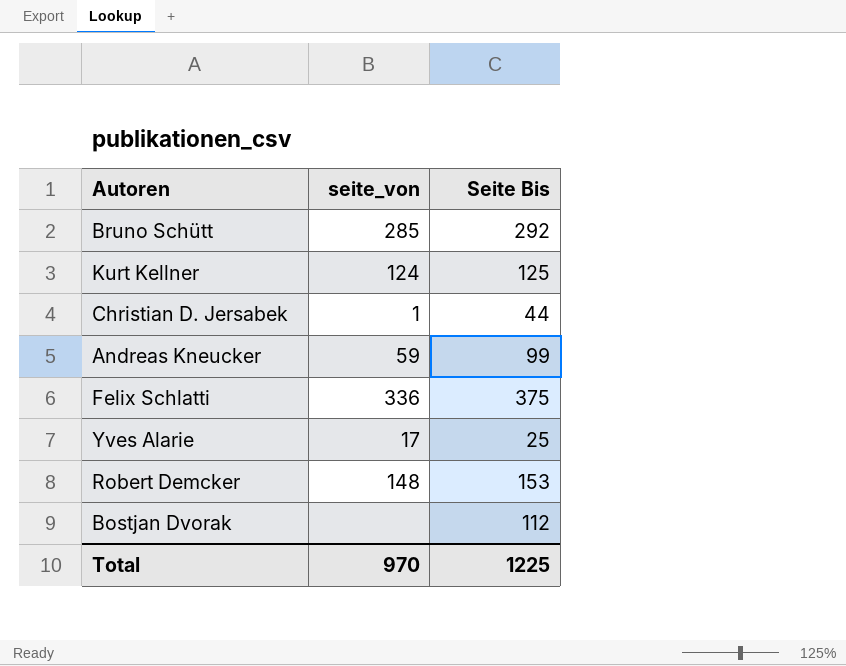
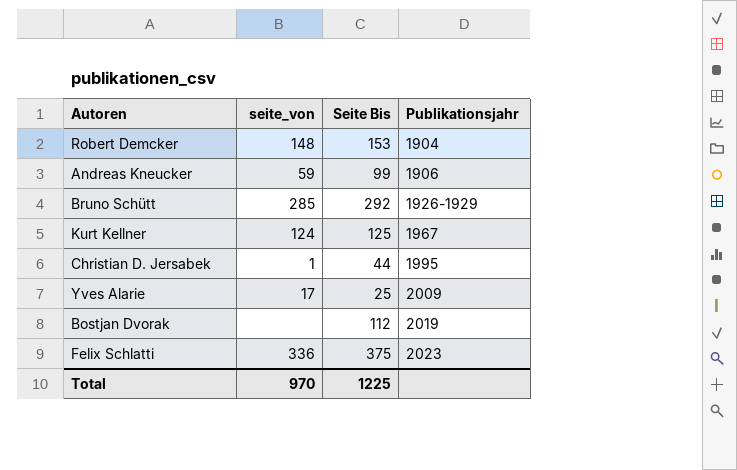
row order: none -> Publikationsjahr ascending
column Publikationsjahr | position: none -> 4

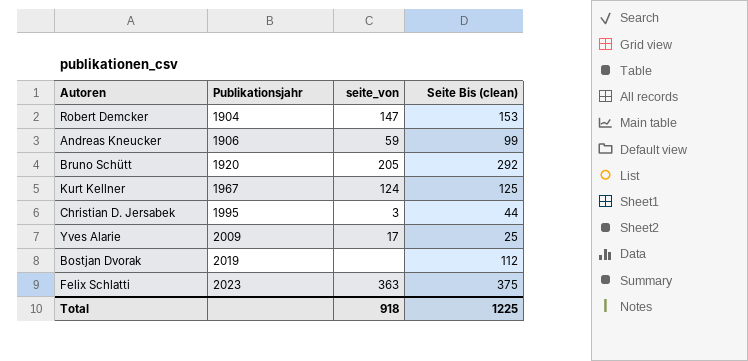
column Publikationsjahr | position: 4 -> 2
column name: Seite Bis -> Seite Bis (clean)
Robert Demcker | seite_von: 148 -> 147
Bruno Schütt | Publikationsjahr: 1926-1929 -> 1920
Bruno Schütt | seite_von: 285 -> 205
Christian D. Jersabek | seite_von: 1 -> 3
Felix Schlatti | seite_von: 336 -> 363
Total | seite_von: 970 -> 918

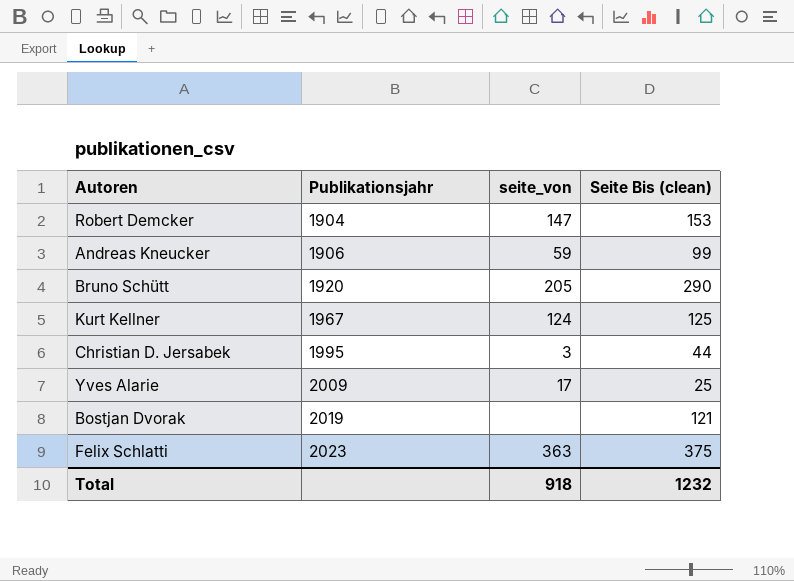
Bruno Schütt | Seite Bis (clean): 292 -> 290
Bostjan Dvorak | Seite Bis (clean): 112 -> 121
Total | Seite Bis (clean): 1225 -> 1232

